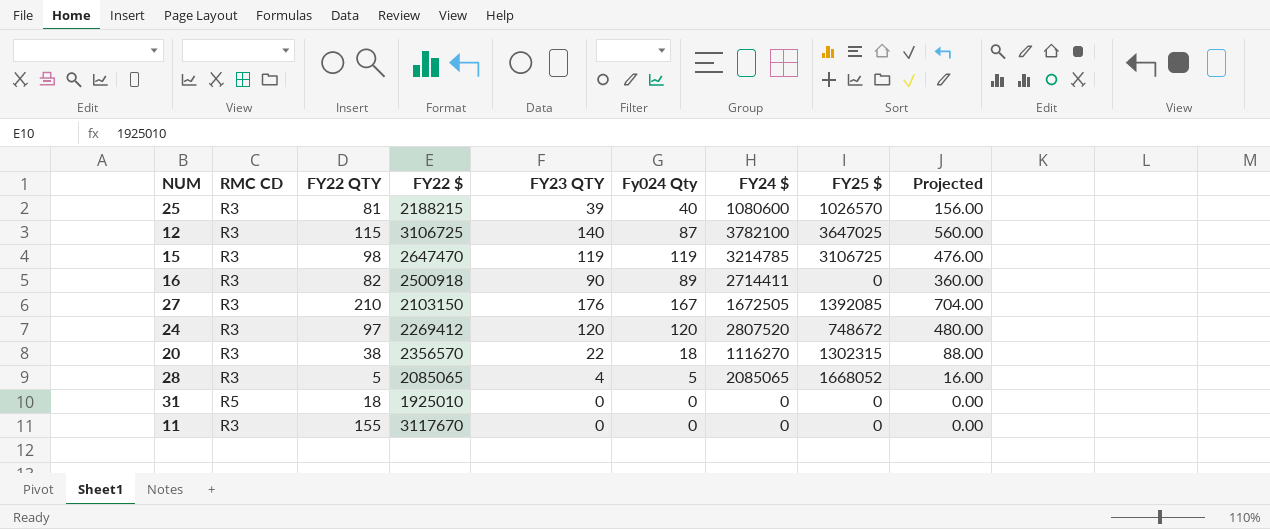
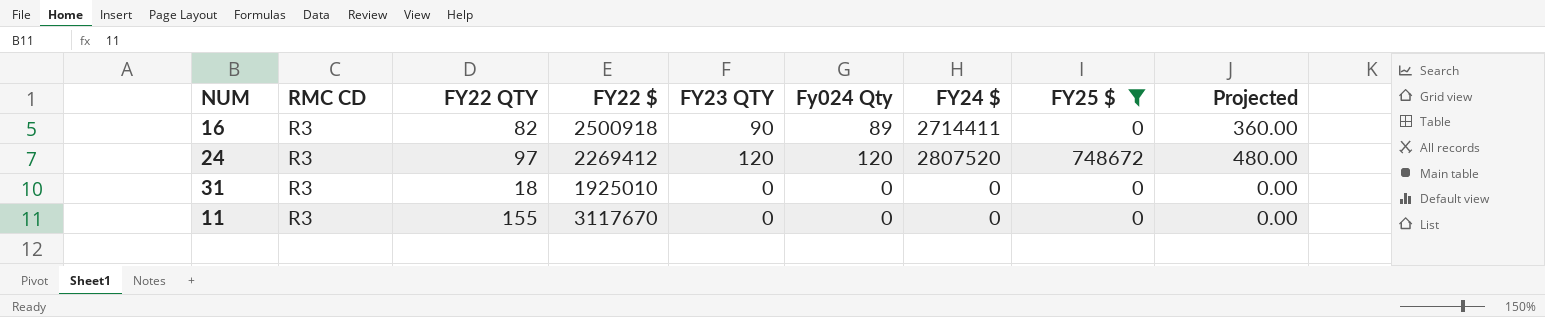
filter: none -> FY25 $ <= 748672
31 | RMC CD: R5 -> R3

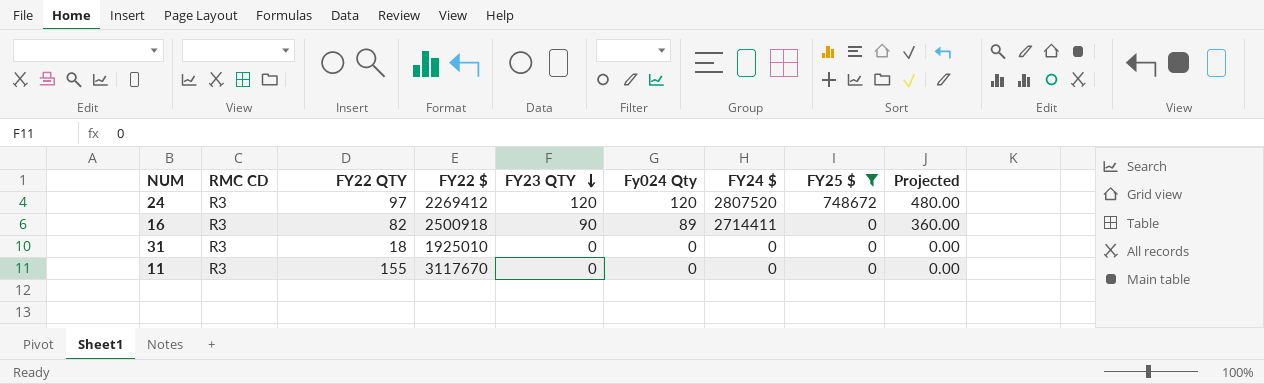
row order: none -> FY23 QTY descending

